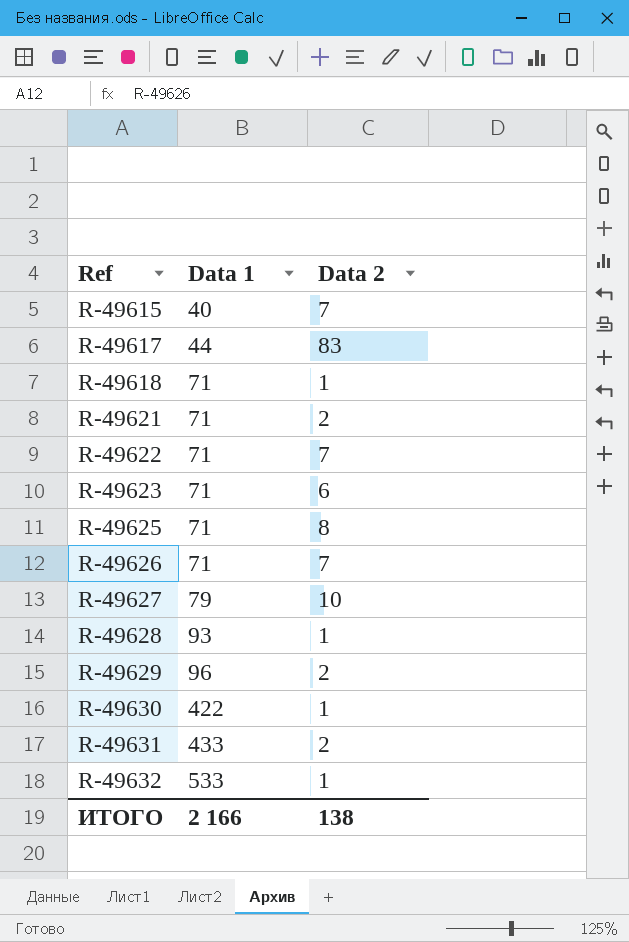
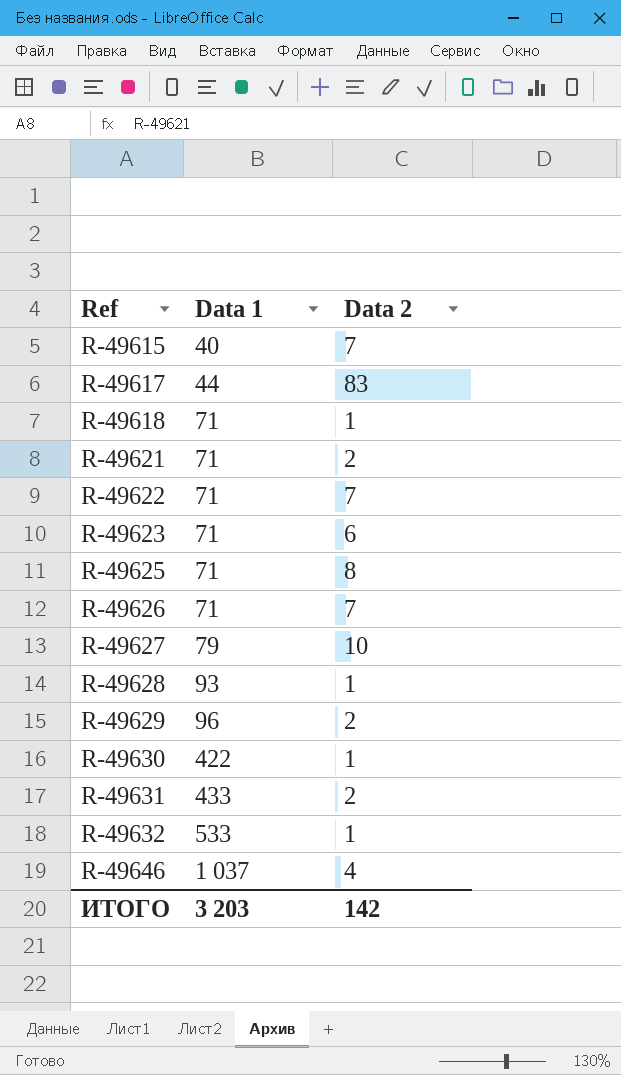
row R-49646: none -> 1 037 | 4
ИТОГО | Data 1: 2 166 -> 3 203
ИТОГО | Data 2: 138 -> 142

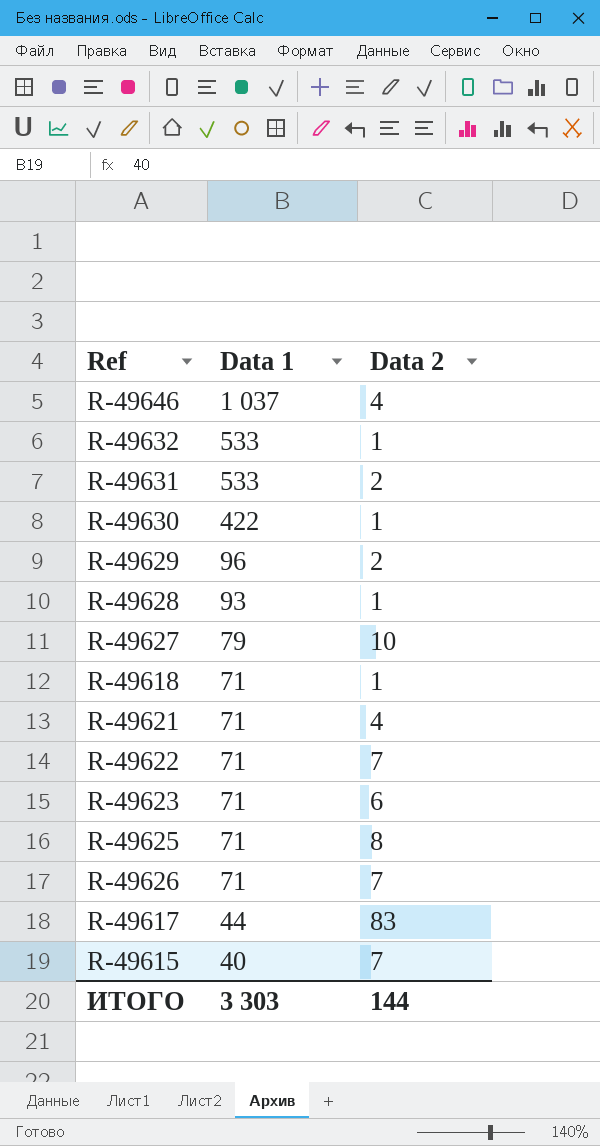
row order: Ref ascending -> Data 1 descending
R-49631 | Data 1: 433 -> 533
R-49621 | Data 2: 2 -> 4
ИТОГО | Data 1: 3 203 -> 3 303
ИТОГО | Data 2: 142 -> 144

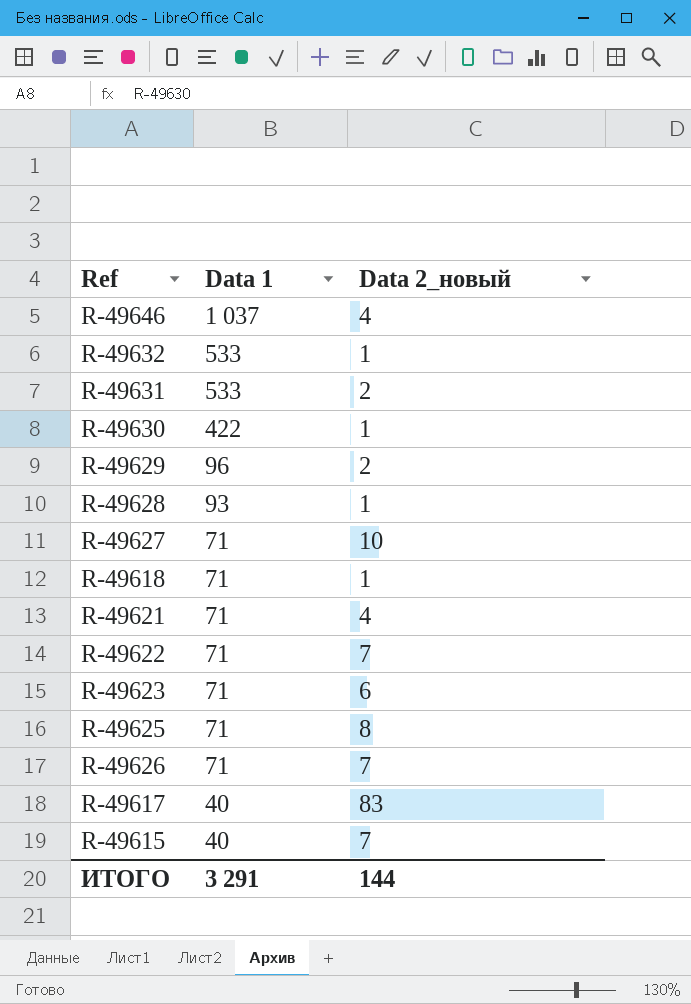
column name: Data 2 -> Data 2_новый
R-49627 | Data 1: 79 -> 71
R-49617 | Data 1: 44 -> 40
ИТОГО | Data 1: 3 303 -> 3 291

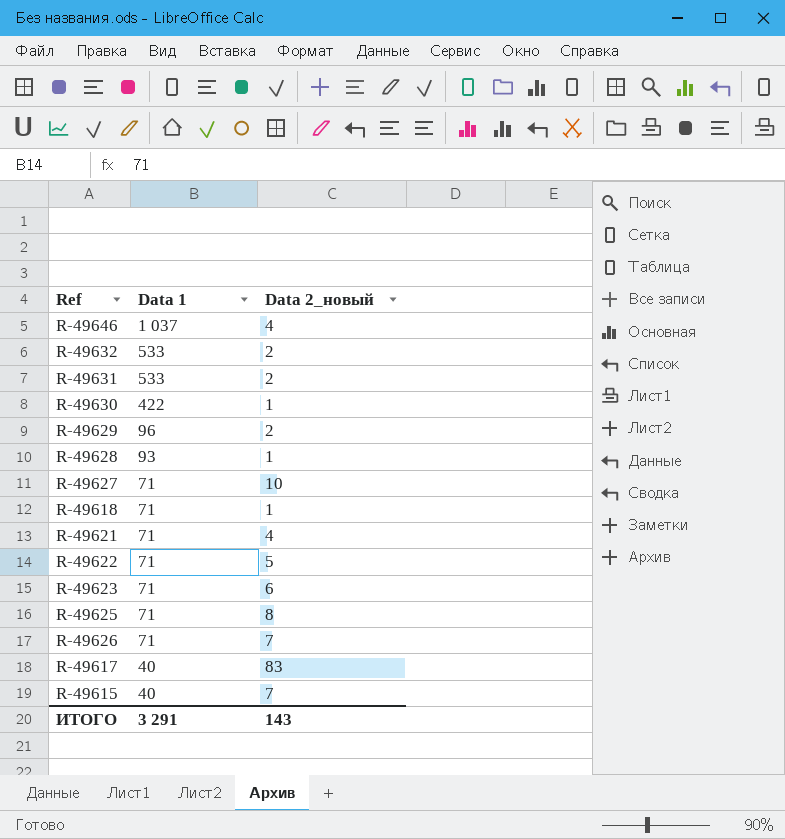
R-49632 | Data 2_новый: 1 -> 2
R-49622 | Data 2_новый: 7 -> 5
ИТОГО | Data 2_новый: 144 -> 143

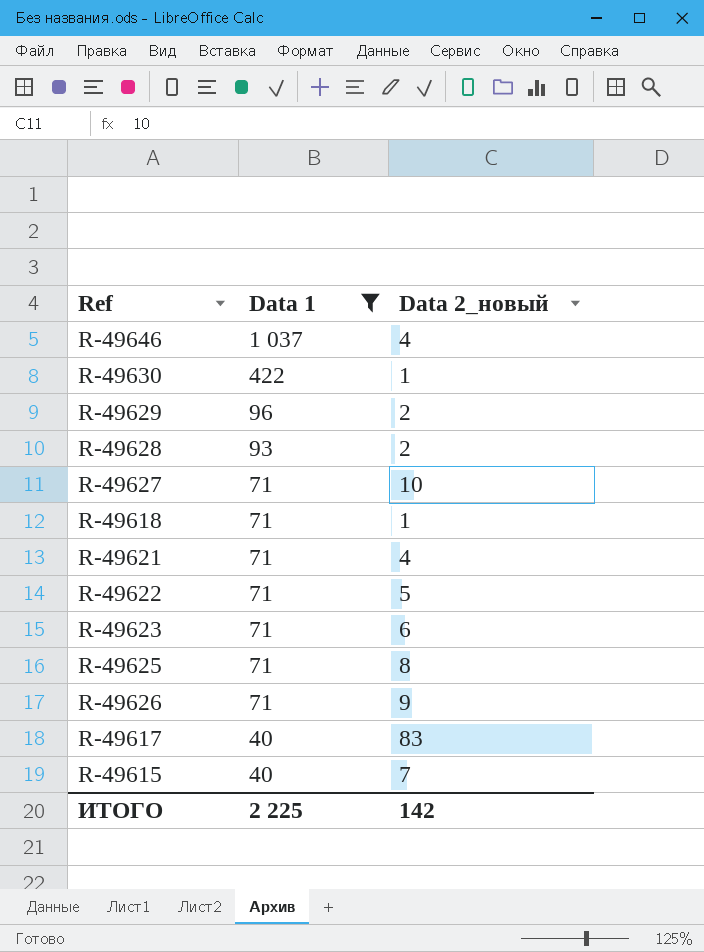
filter: none -> Data 1 != 533
R-49628 | Data 2_новый: 1 -> 2
R-49626 | Data 2_новый: 7 -> 9
ИТОГО | Data 1: 3 291 -> 2 225
ИТОГО | Data 2_новый: 143 -> 142

